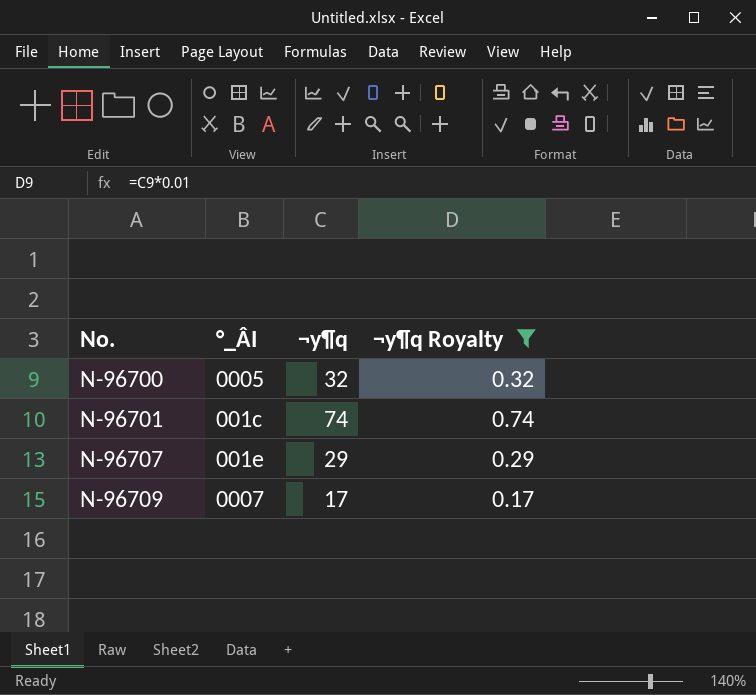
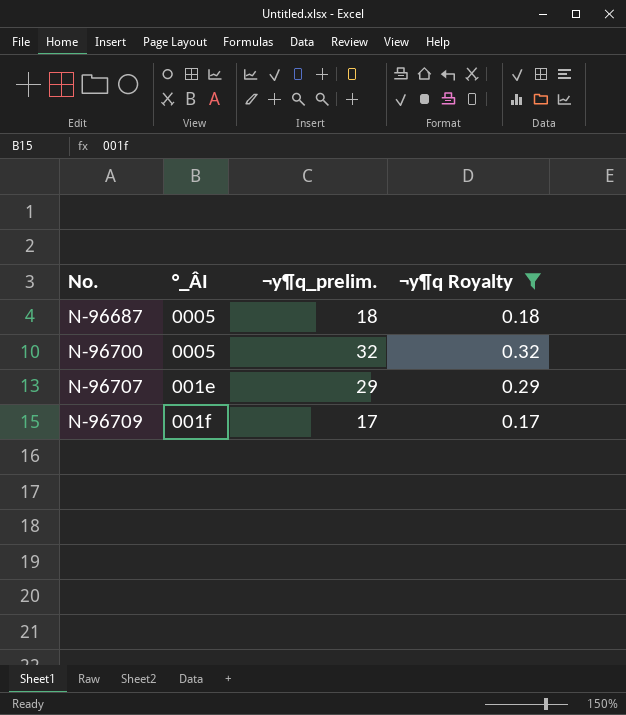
column name: ¬y¶q -> ¬y¶q_prelim.
row N-96701: 001c | 74 | 0.74 -> none
row N-96687: none -> 0005 | 18 | 0.18
N-96709 | °_ÂI: 0007 -> 001f

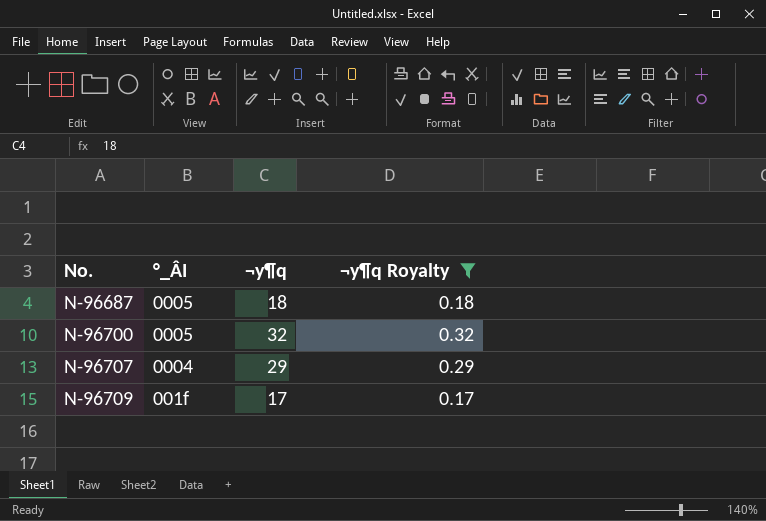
column name: ¬y¶q_prelim. -> ¬y¶q
N-96707 | °_ÂI: 001e -> 0004

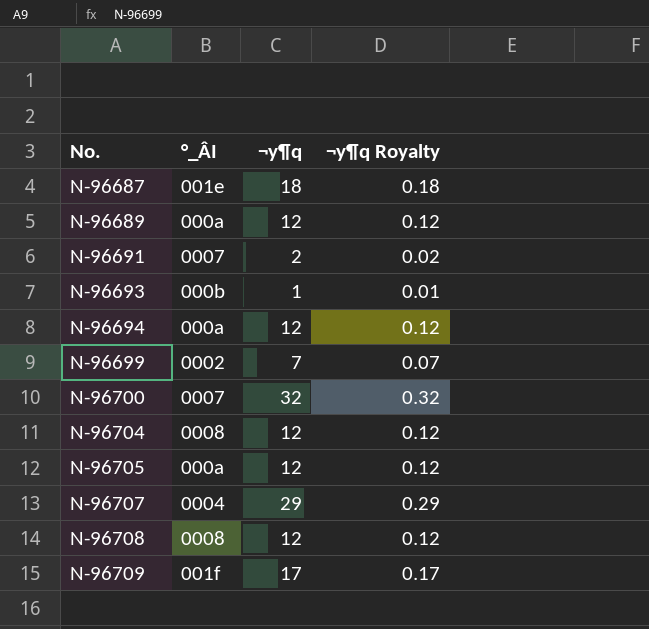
filter: ¬y¶q Royalty >= 0.17 -> none
N-96687 | °_ÂI: 0005 -> 001e
N-96700 | °_ÂI: 0005 -> 0007

